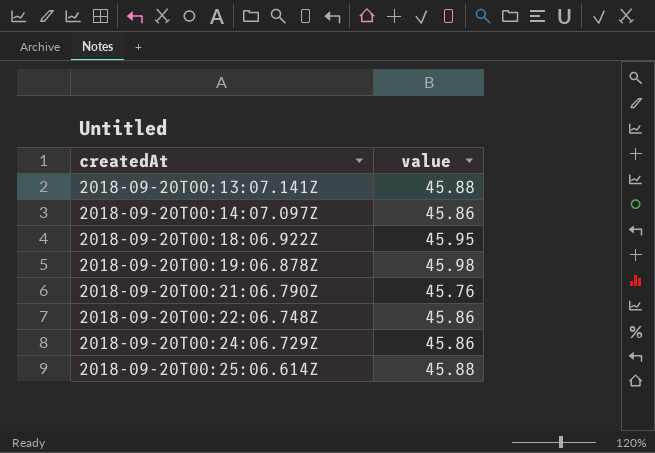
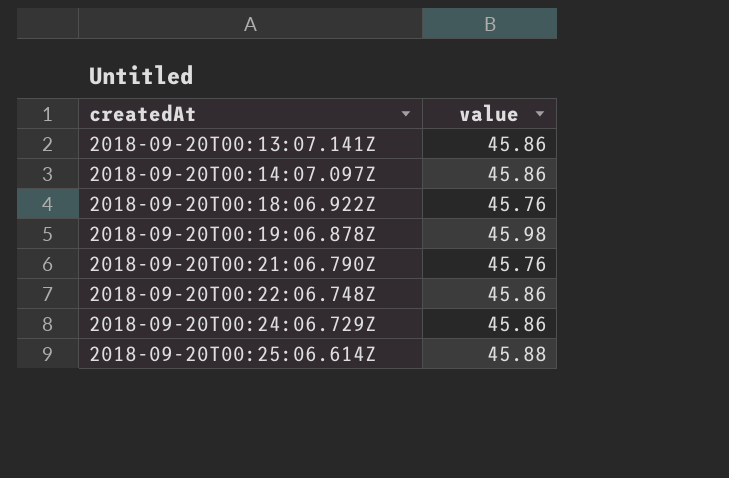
2018-09-20T00:13:07.141Z | value: 45.88 -> 45.86
2018-09-20T00:18:06.922Z | value: 45.95 -> 45.76

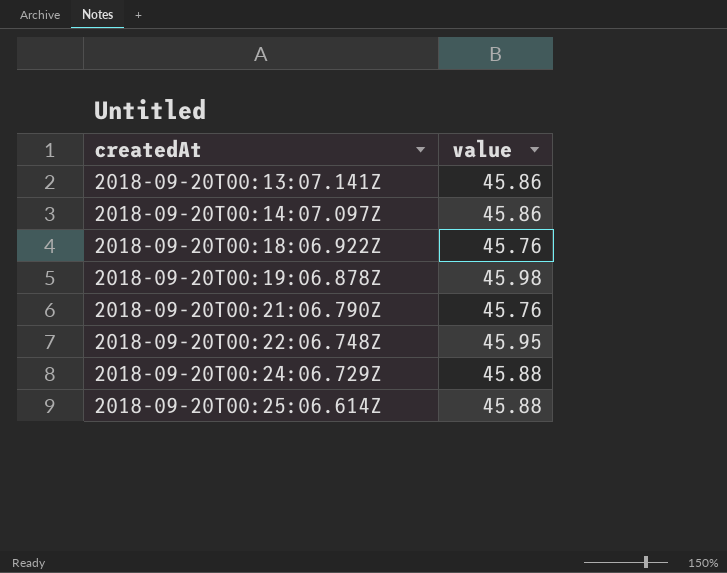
2018-09-20T00:22:06.748Z | value: 45.86 -> 45.95
2018-09-20T00:24:06.729Z | value: 45.86 -> 45.88

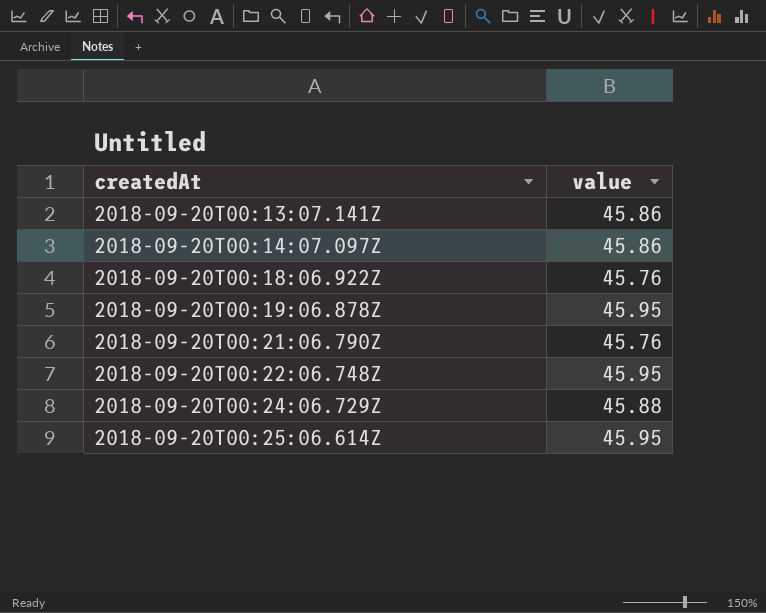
2018-09-20T00:19:06.878Z | value: 45.98 -> 45.95
2018-09-20T00:25:06.614Z | value: 45.88 -> 45.95

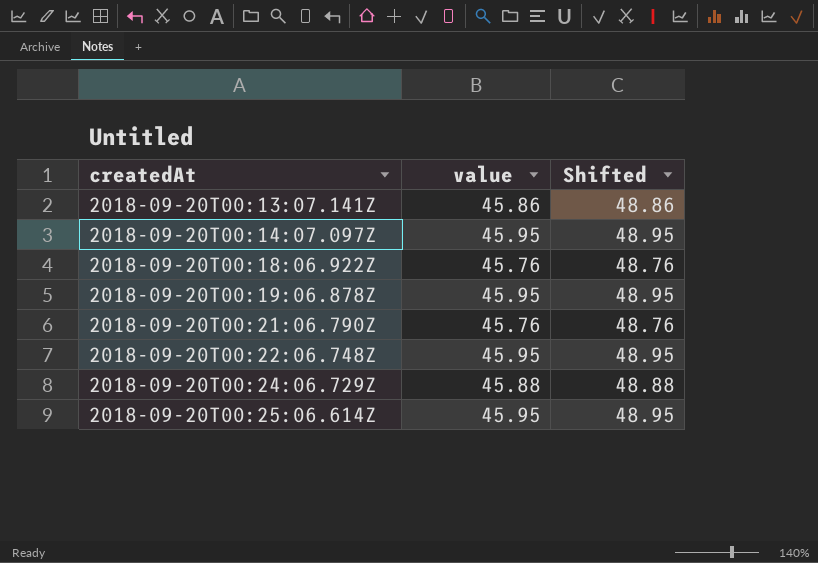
column Shifted | formula: none -> [value] + 3
2018-09-20T00:14:07.097Z | value: 45.86 -> 45.95

